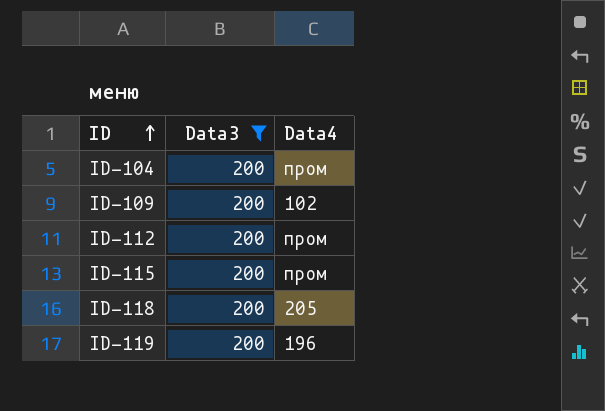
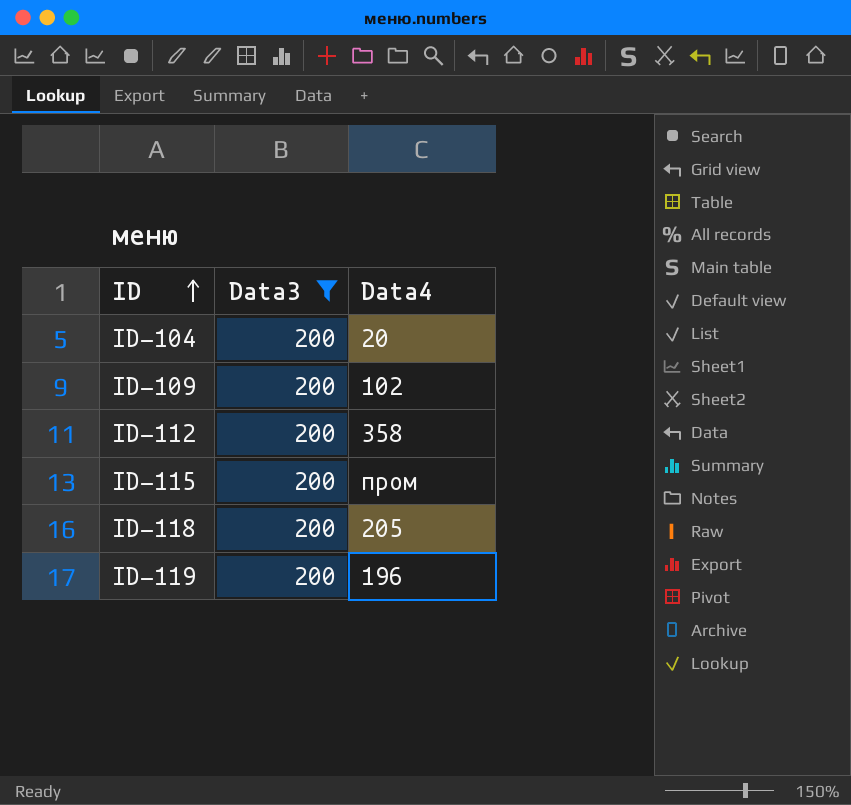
ID-104 | Data4: пром -> 20
ID-112 | Data4: пром -> 358

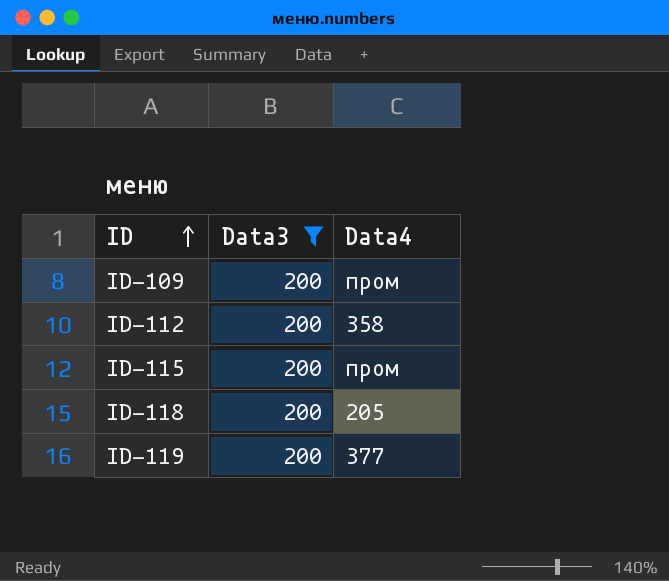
row ID-104: 200 | 20 -> none
ID-109 | Data4: 102 -> пром
ID-119 | Data4: 196 -> 377

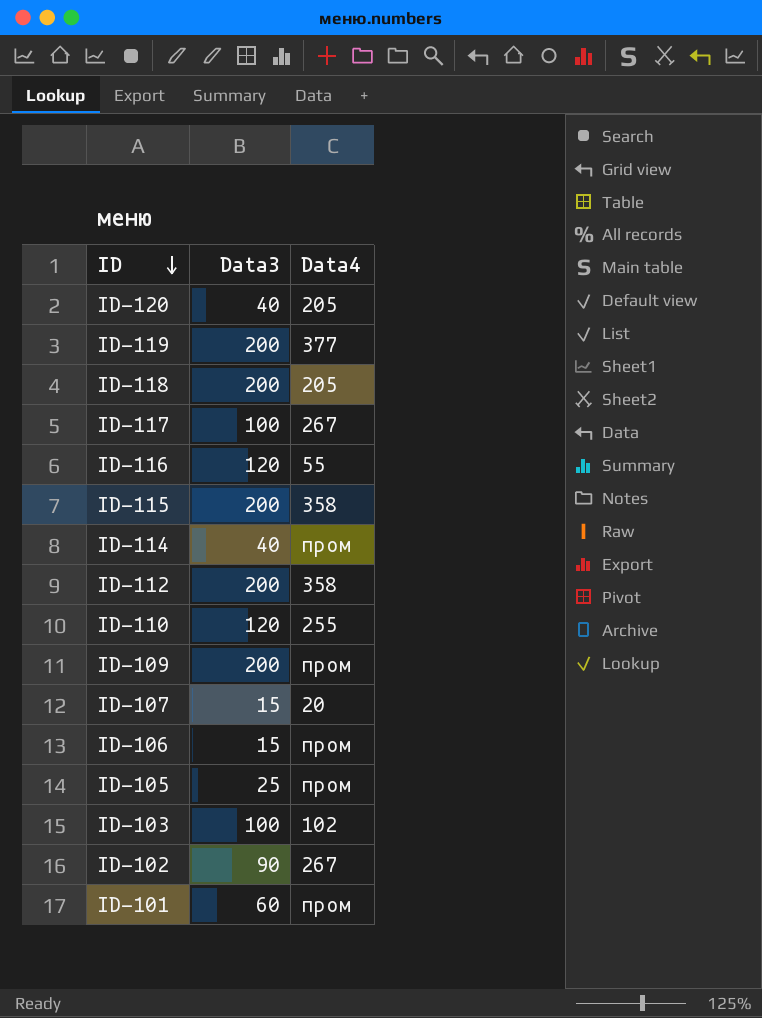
filter: Data3 = 200 -> none
row order: ID ascending -> ID descending
ID-115 | Data4: пром -> 358

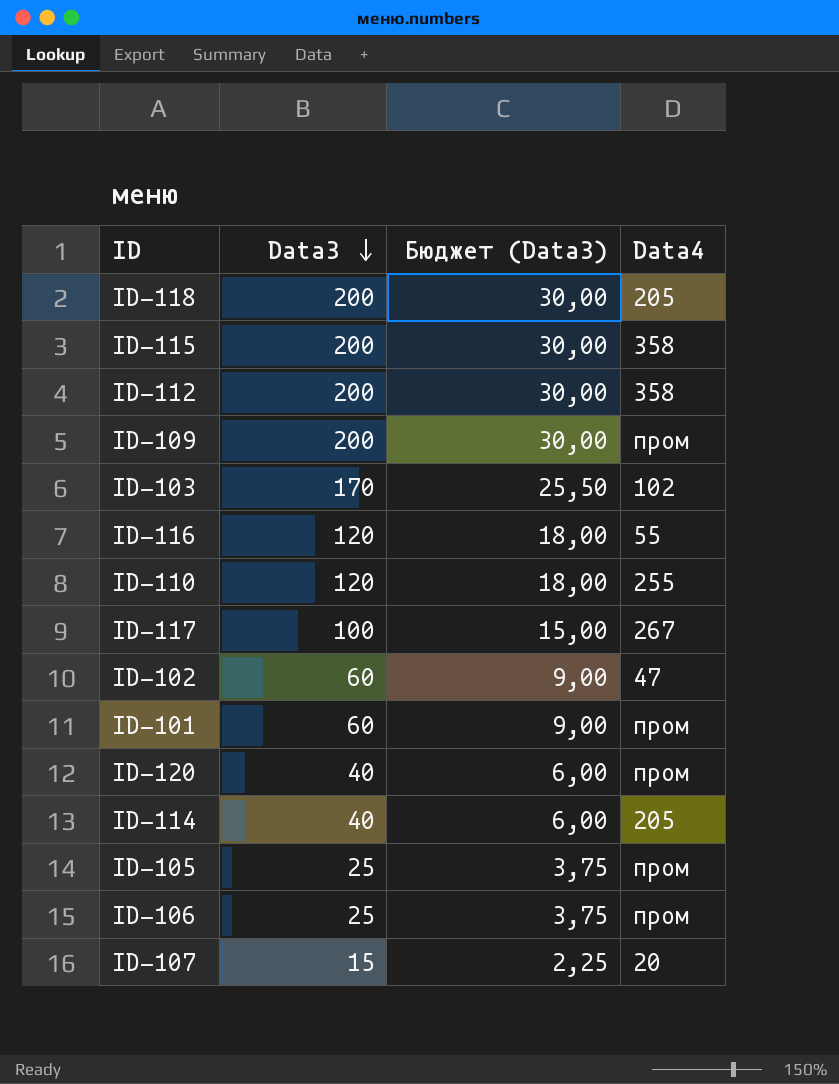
row order: ID descending -> Data3 descending
column Бюджет (Data3) | formula: none -> [Data3] * 0,15
row ID-119: 200 | 377 -> none
ID-103 | Data3: 100 -> 170
ID-102 | Data3: 90 -> 60
ID-102 | Data4: 267 -> 47
ID-120 | Data4: 205 -> пром
ID-114 | Data4: пром -> 205
ID-106 | Data3: 15 -> 25

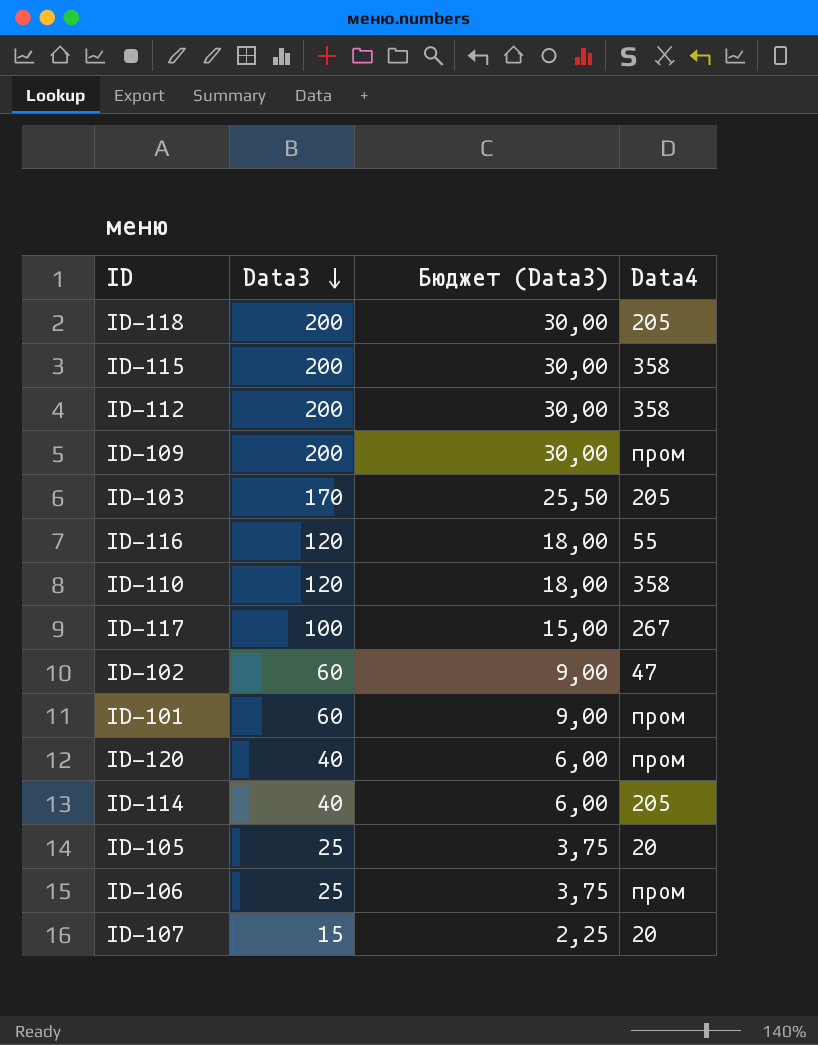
ID-103 | Data4: 102 -> 205
ID-110 | Data4: 255 -> 358
ID-105 | Data4: пром -> 20

